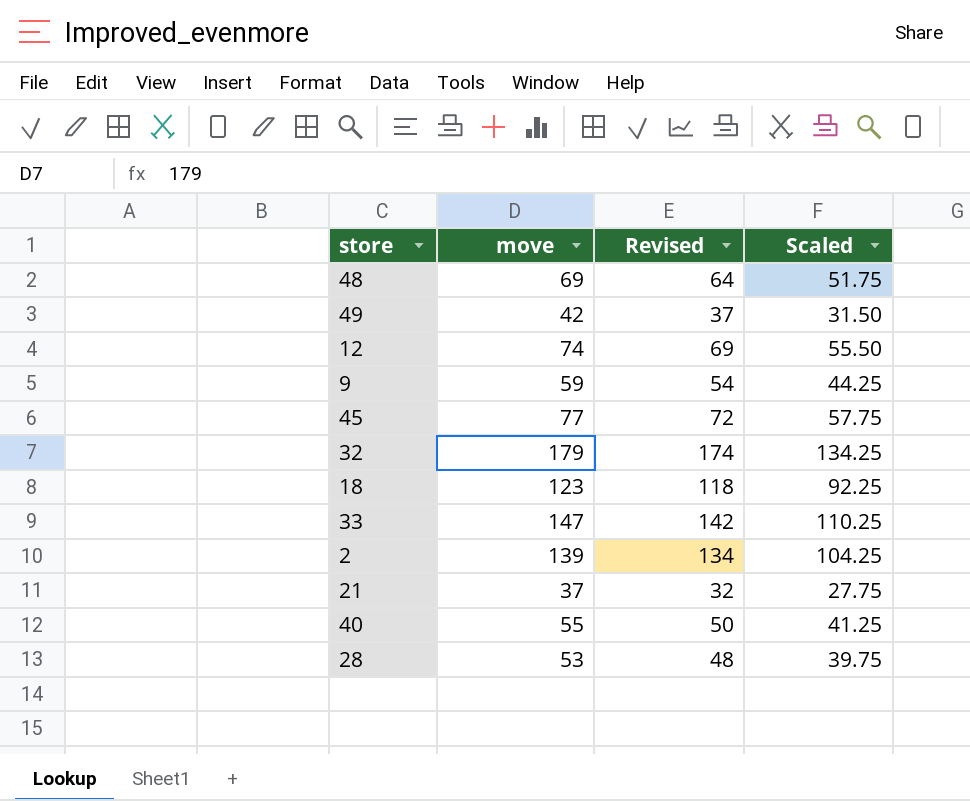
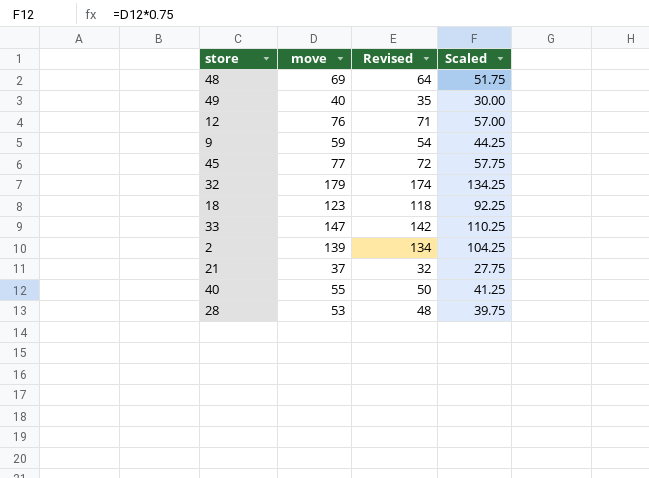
49 | move: 42 -> 40
49 | Revised: 37 -> 35
49 | Scaled: 31.50 -> 30.00
12 | move: 74 -> 76
12 | Revised: 69 -> 71
12 | Scaled: 55.50 -> 57.00

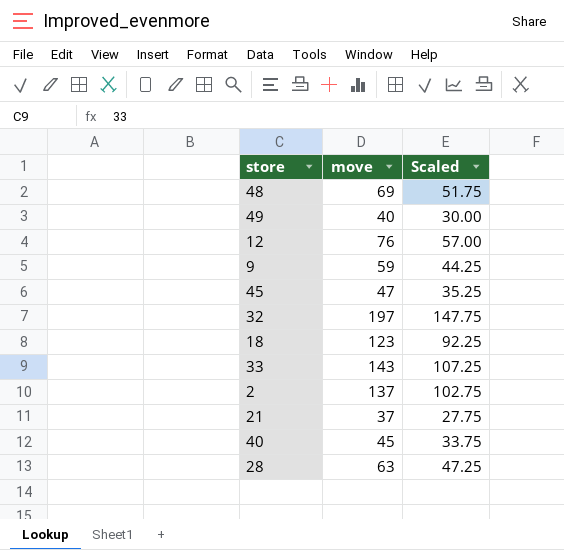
column Revised | formula: [move] - 5 -> none
45 | move: 77 -> 47
45 | Scaled: 57.75 -> 35.25
32 | move: 179 -> 197
32 | Scaled: 134.25 -> 147.75
33 | move: 147 -> 143
33 | Scaled: 110.25 -> 107.25
2 | move: 139 -> 137
2 | Scaled: 104.25 -> 102.75
40 | move: 55 -> 45
40 | Scaled: 41.25 -> 33.75
28 | move: 53 -> 63
28 | Scaled: 39.75 -> 47.25

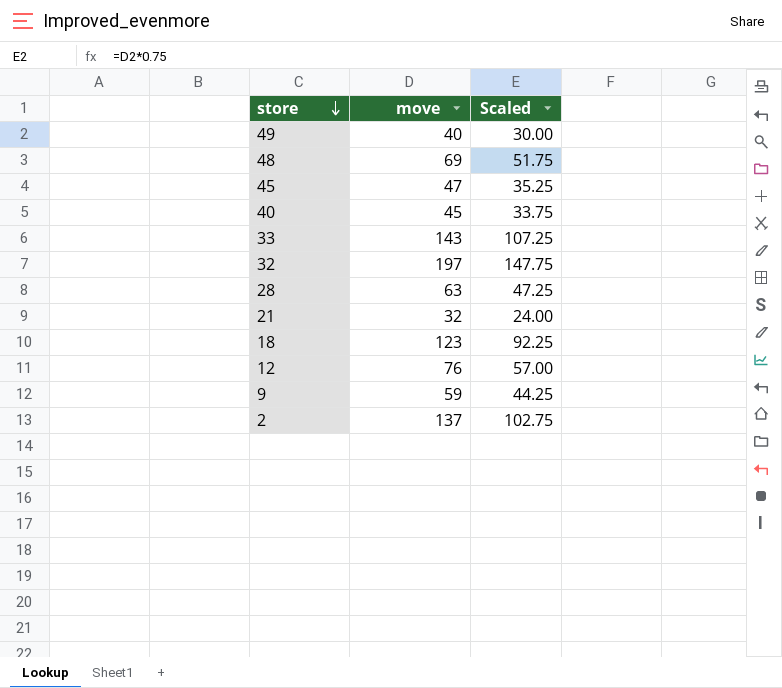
row order: none -> store descending
21 | move: 37 -> 32
21 | Scaled: 27.75 -> 24.00

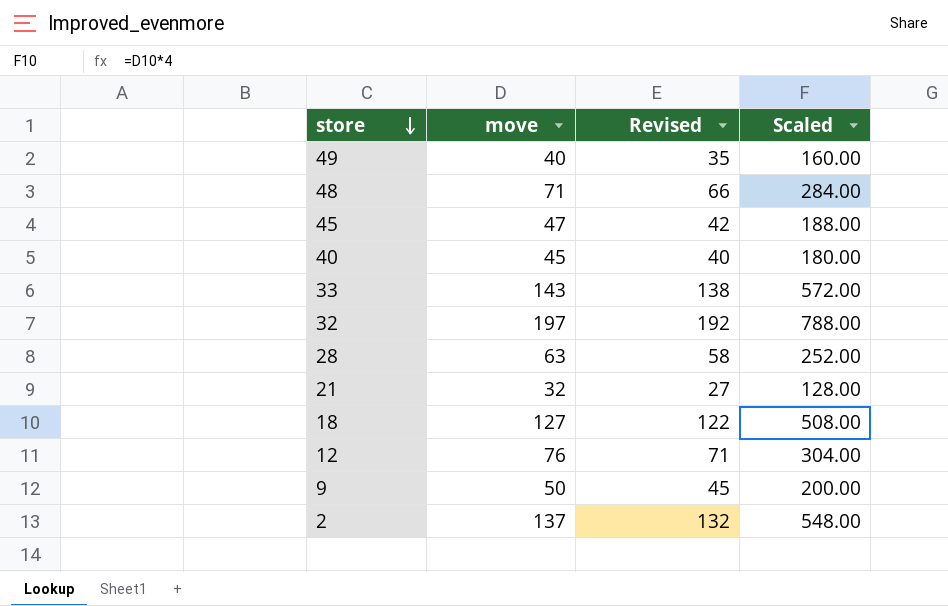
column Revised | formula: none -> [move] - 5
column Scaled | formula: [move] * 0.75 -> [move] * 4
48 | move: 69 -> 71
18 | move: 123 -> 127
9 | move: 59 -> 50

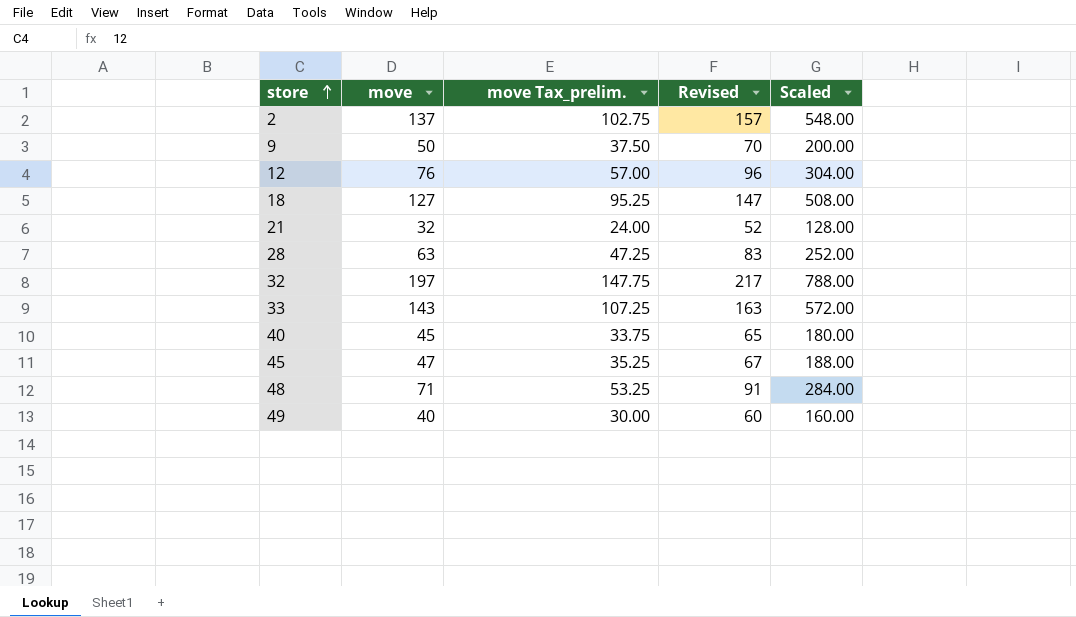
row order: store descending -> store ascending
column move Tax_prelim. | formula: none -> [move] * 0.75
column Revised | formula: [move] - 5 -> [move] + 20

